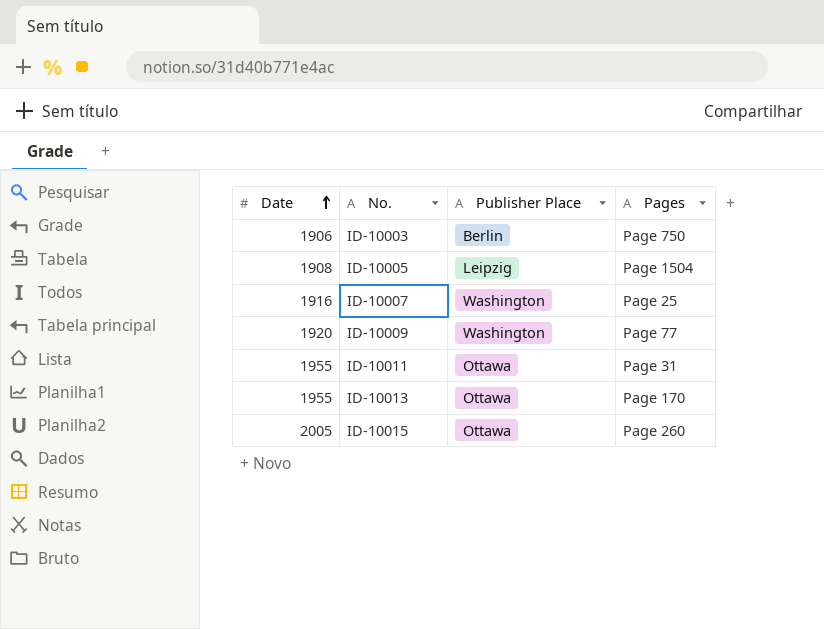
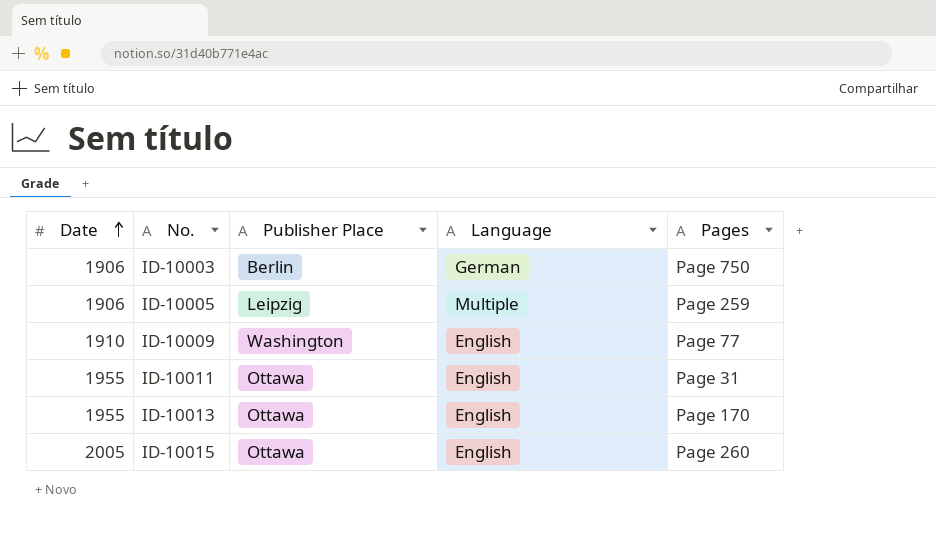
column Language | position: none -> 4
row ID-10007: 1916 | Washington | Page 25 -> none
ID-10005 | Date: 1908 -> 1906
ID-10005 | Pages: Page 1504 -> Page 259
ID-10009 | Date: 1920 -> 1910

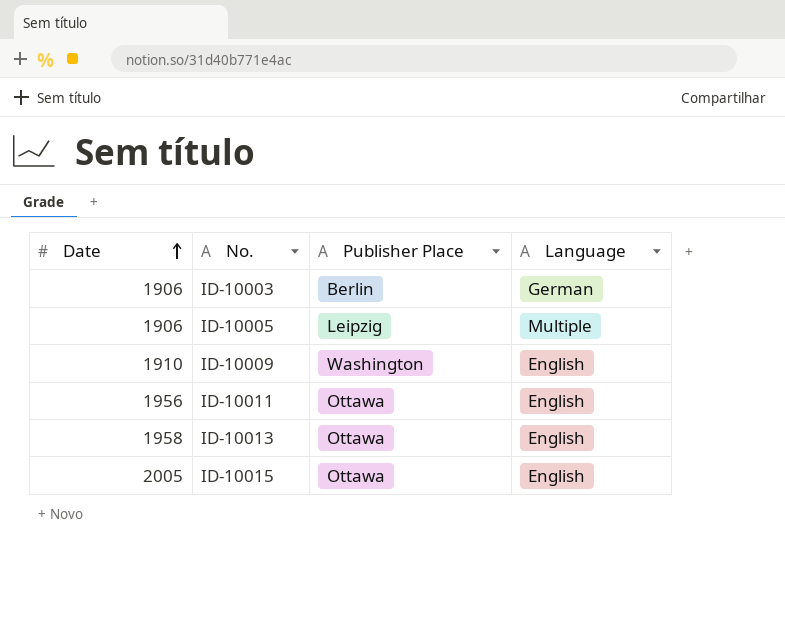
column Pages | position: 5 -> none
ID-10011 | Date: 1955 -> 1956
ID-10013 | Date: 1955 -> 1958

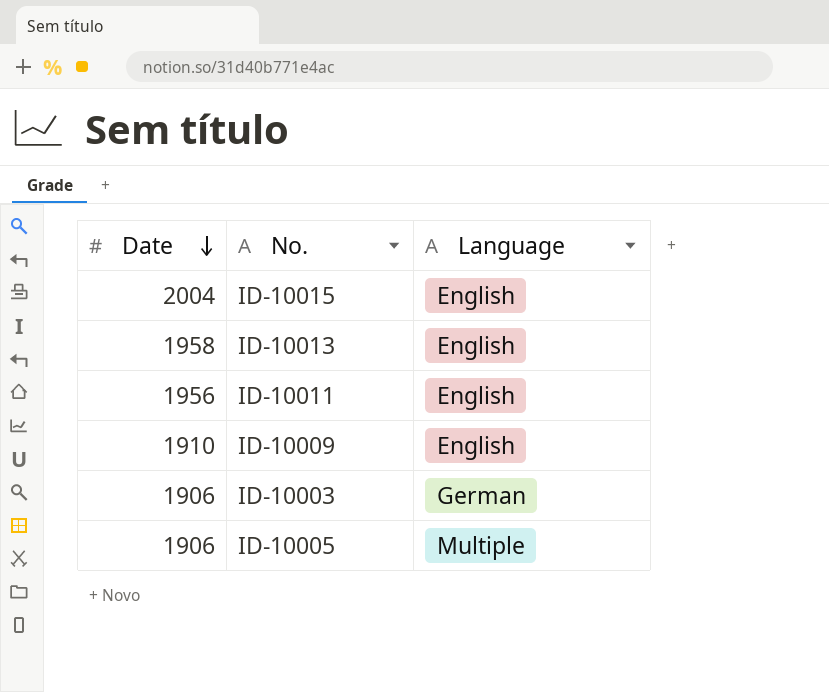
row order: Date ascending -> Date descending
column Publisher Place | position: 3 -> none
ID-10015 | Date: 2005 -> 2004

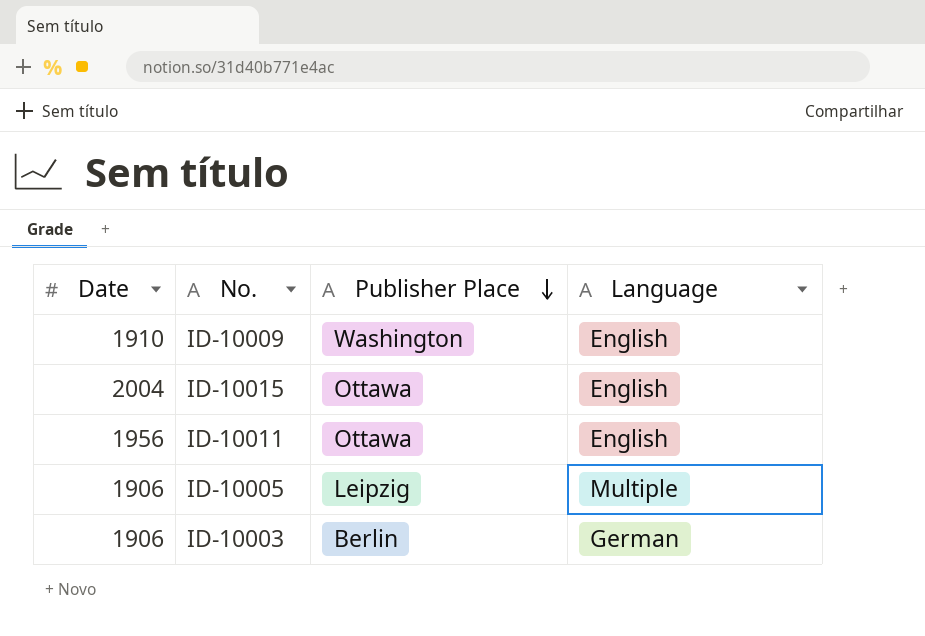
row order: Date descending -> Publisher Place descending
column Publisher Place | position: none -> 3
row ID-10013: 1958 | English -> none

